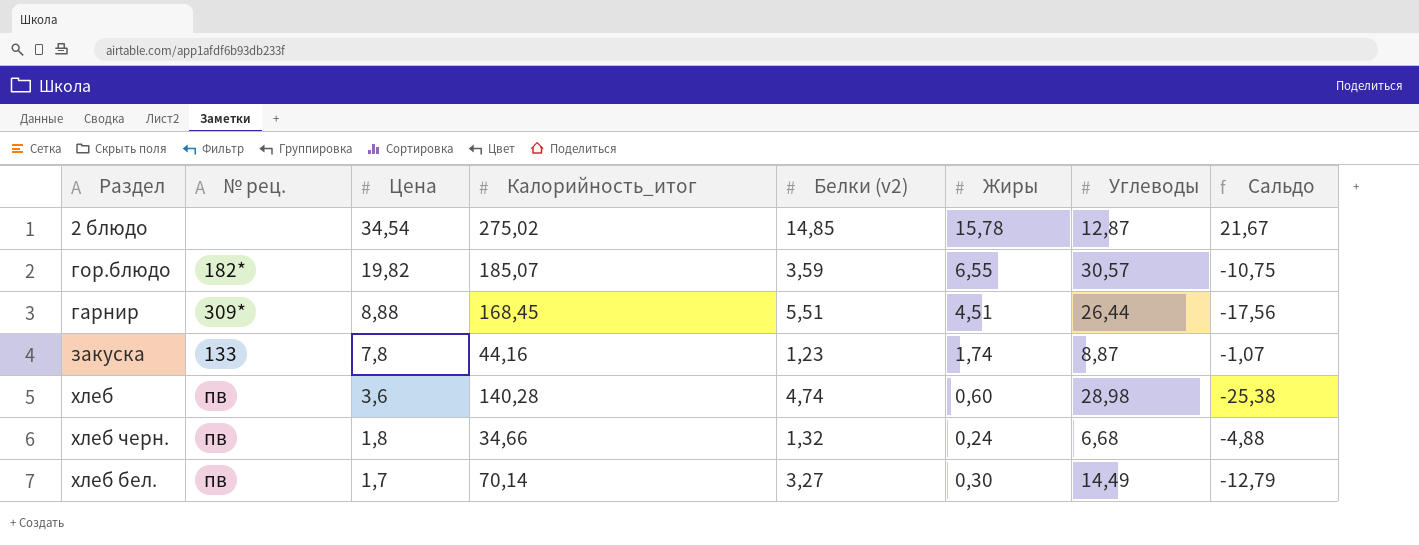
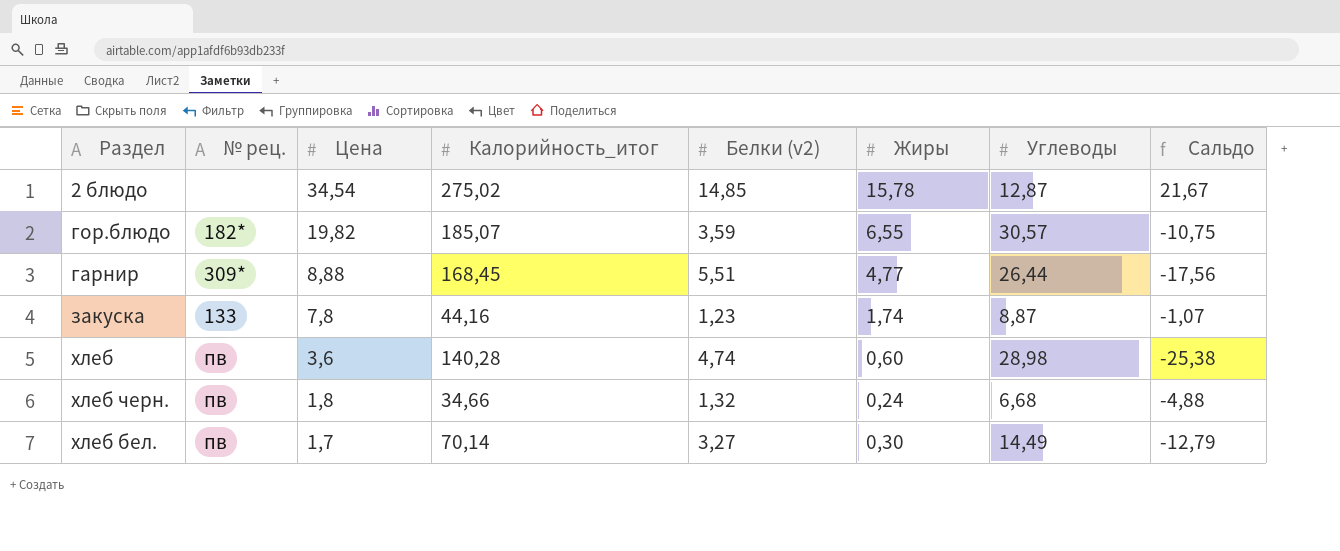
гарнир | Жиры: 4,51 -> 4,77

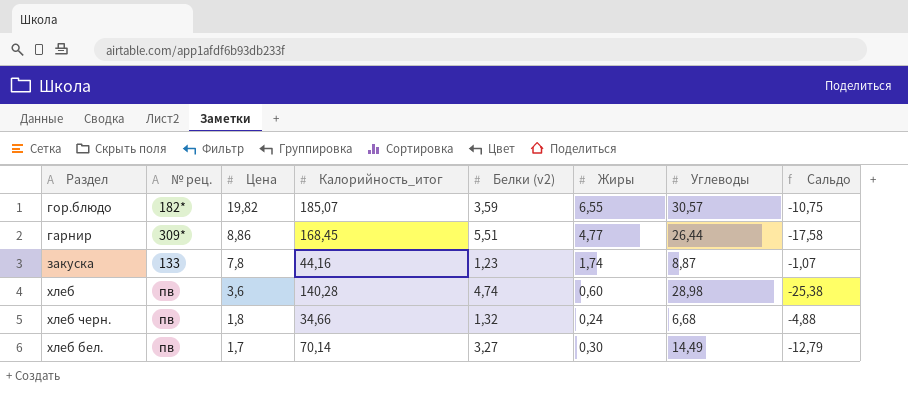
row 2 блюдо: none | 34,54 | 275,02 | 14,85 | 15,78 | 12,87 | 21,67 -> none
гарнир | Цена: 8,88 -> 8,86
гарнир | Сальдо: -17,56 -> -17,58

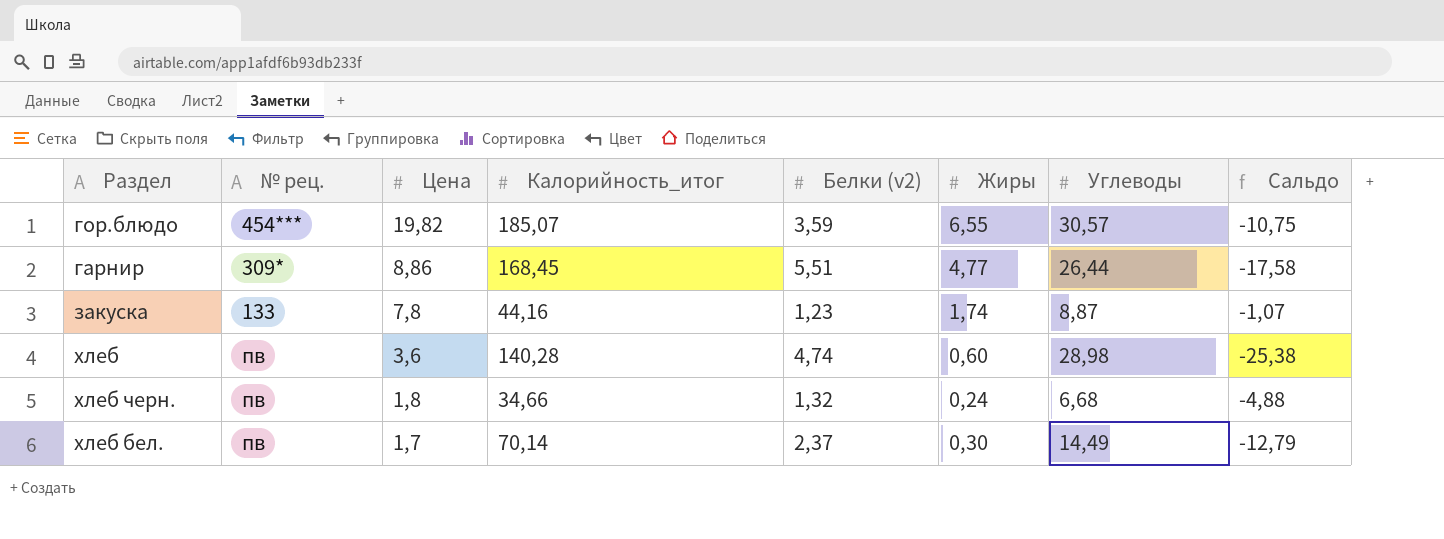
гор.блюдо | № рец.: 182* -> 454***
хлеб бел. | Белки (v2): 3,27 -> 2,37

